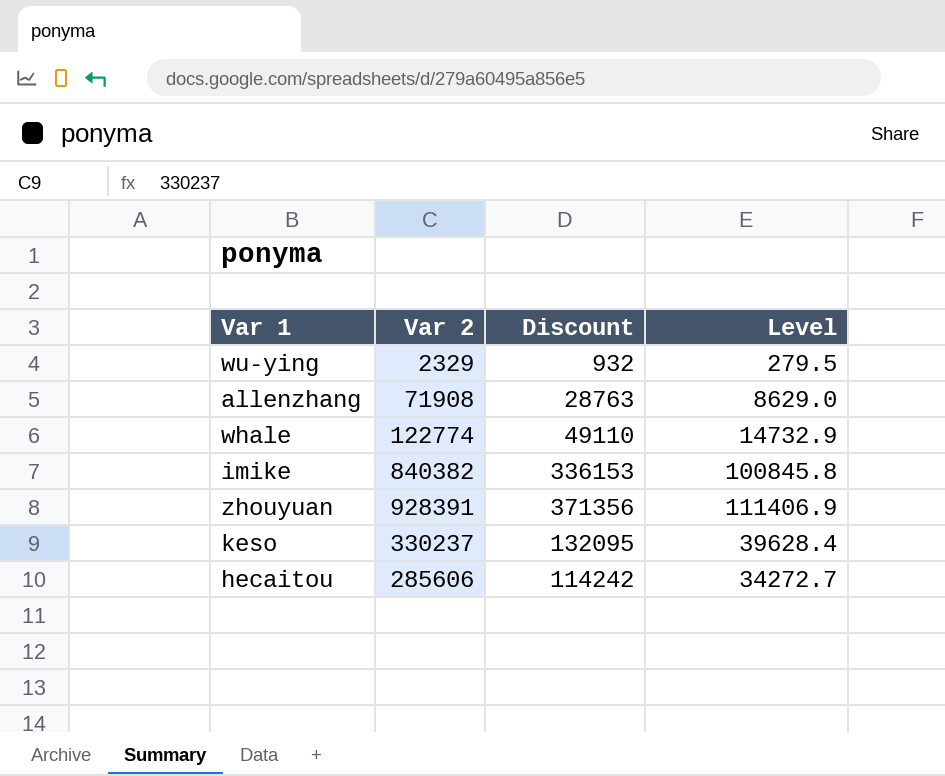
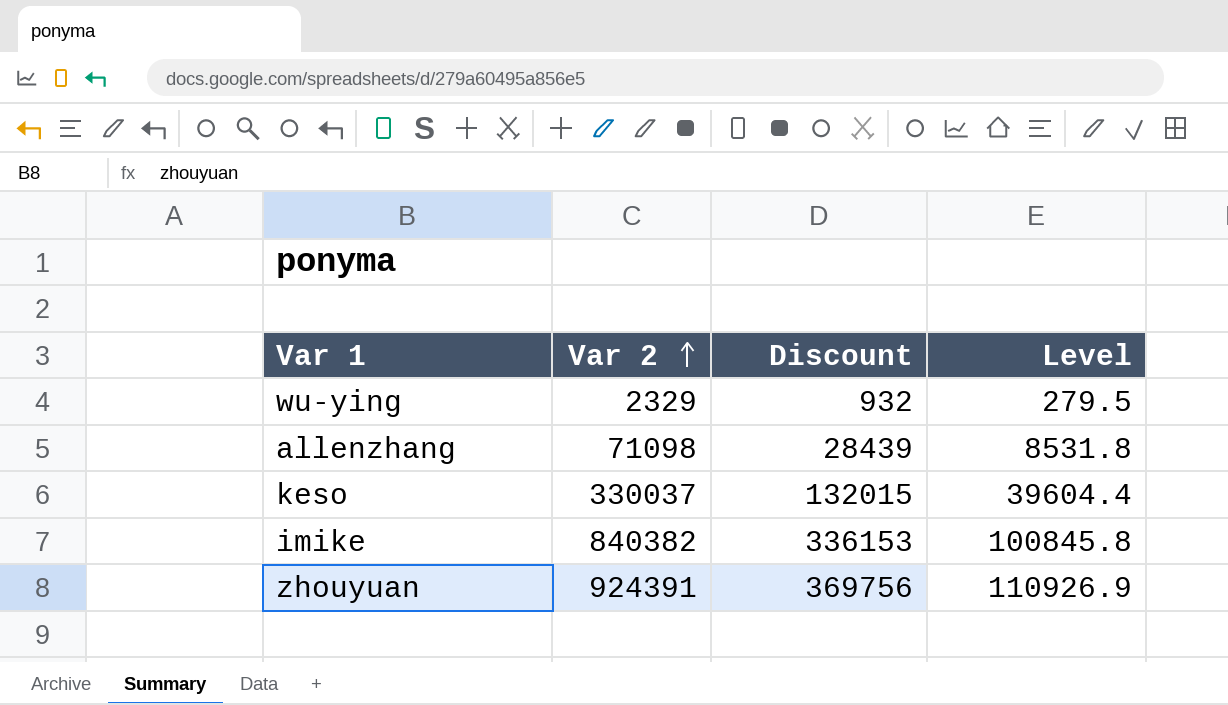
row order: none -> Var 2 ascending
row whale: 122774 | 49110 | 14732.9 -> none
row hecaitou: 285606 | 114242 | 34272.7 -> none
allenzhang | Var 2: 71908 -> 71098
allenzhang | Discount: 28763 -> 28439
allenzhang | Level: 8629.0 -> 8531.8
keso | Var 2: 330237 -> 330037
keso | Discount: 132095 -> 132015
keso | Level: 39628.4 -> 39604.4
zhouyuan | Var 2: 928391 -> 924391
zhouyuan | Discount: 371356 -> 369756
zhouyuan | Level: 111406.9 -> 110926.9

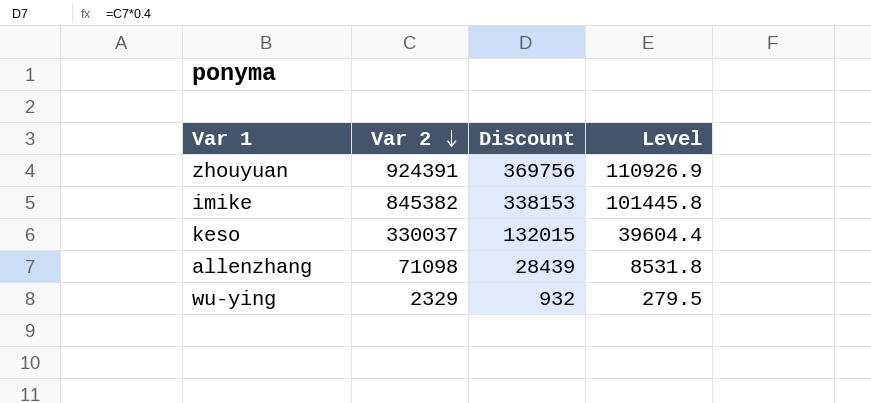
row order: Var 2 ascending -> Var 2 descending
imike | Var 2: 840382 -> 845382
imike | Discount: 336153 -> 338153
imike | Level: 100845.8 -> 101445.8

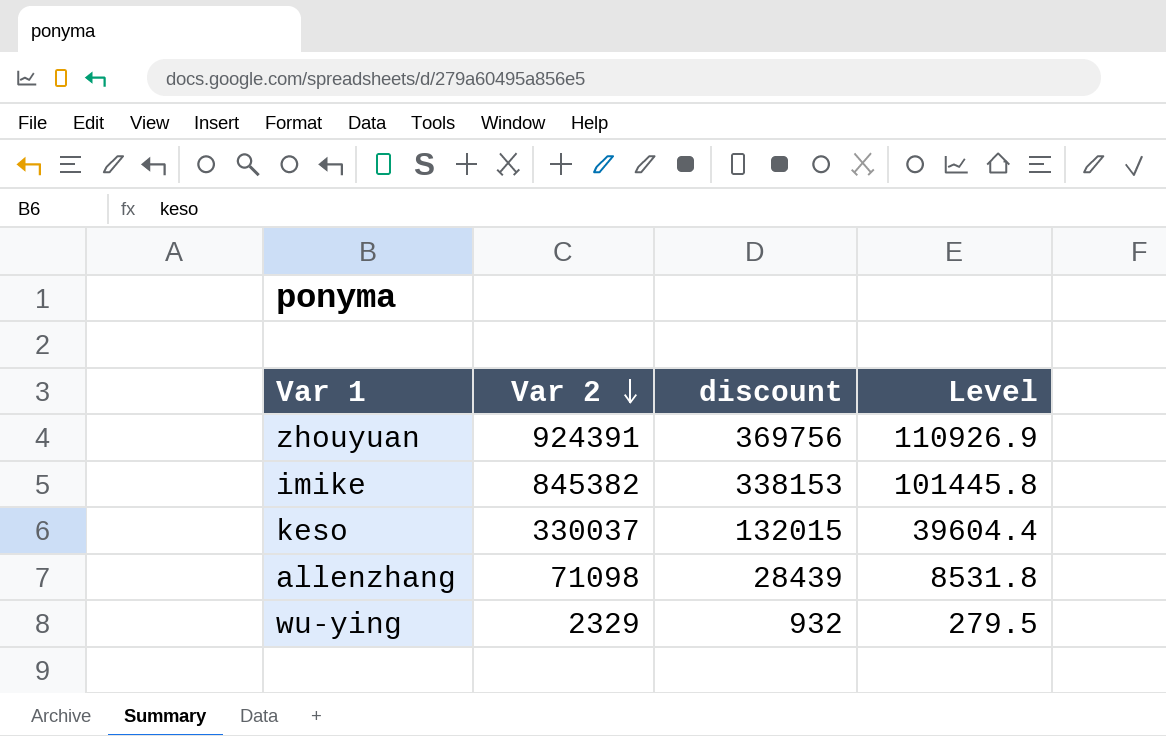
column name: Discount -> discount

